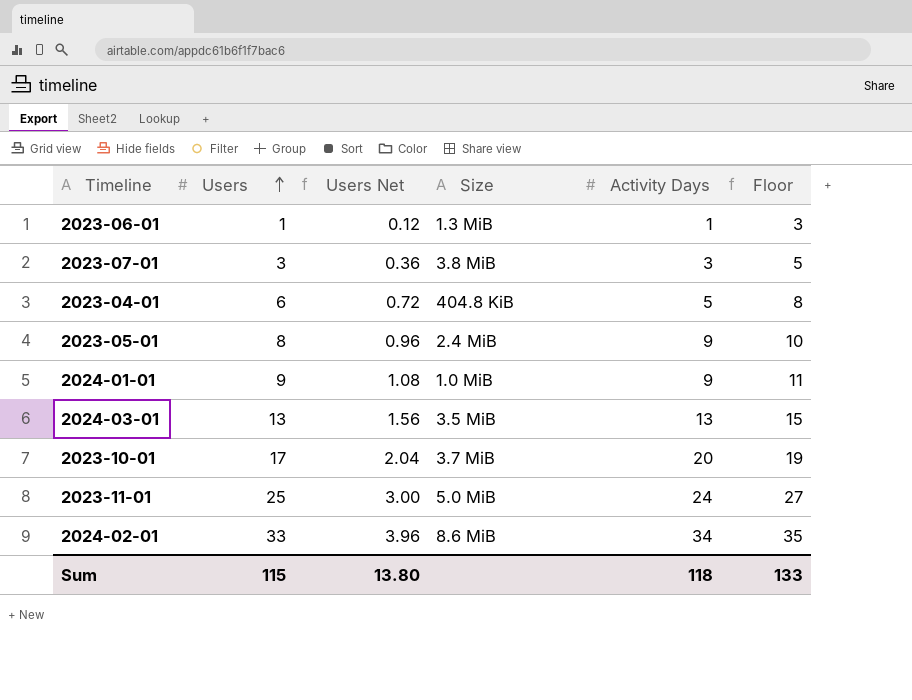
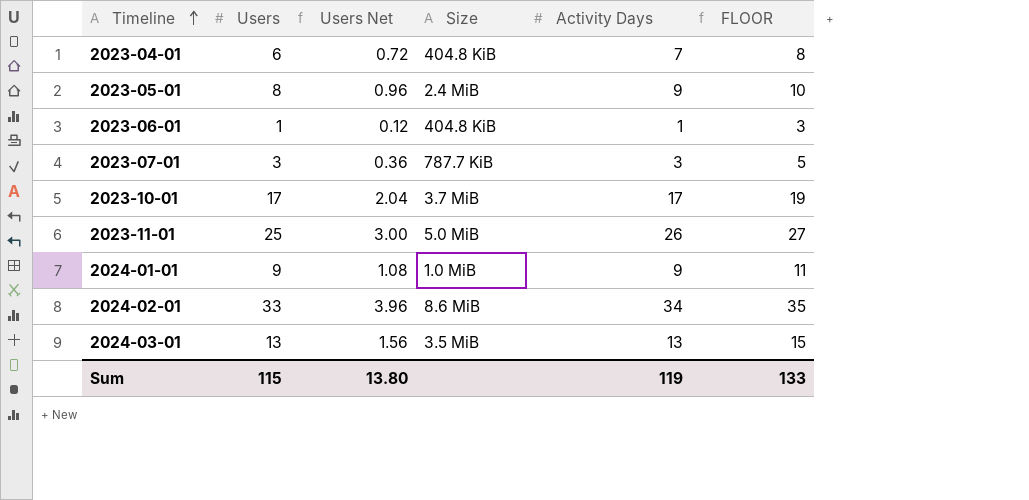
row order: Users ascending -> Timeline ascending
column name: Floor -> FLOOR
2023-04-01 | Activity Days: 5 -> 7
2023-06-01 | Size: 1.3 MiB -> 404.8 KiB
2023-07-01 | Size: 3.8 MiB -> 787.7 KiB
2023-10-01 | Activity Days: 20 -> 17
2023-11-01 | Activity Days: 24 -> 26
Sum | Activity Days: 118 -> 119

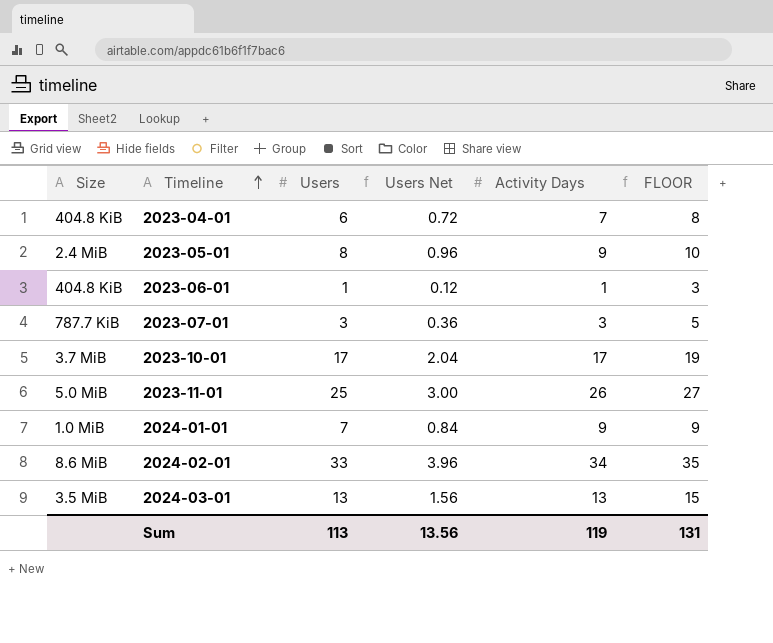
column Size | position: 4 -> 1
2024-01-01 | Users: 9 -> 7
2024-01-01 | Users Net: 1.08 -> 0.84
2024-01-01 | FLOOR: 11 -> 9
Sum | Users: 115 -> 113
Sum | Users Net: 13.80 -> 13.56
Sum | FLOOR: 133 -> 131

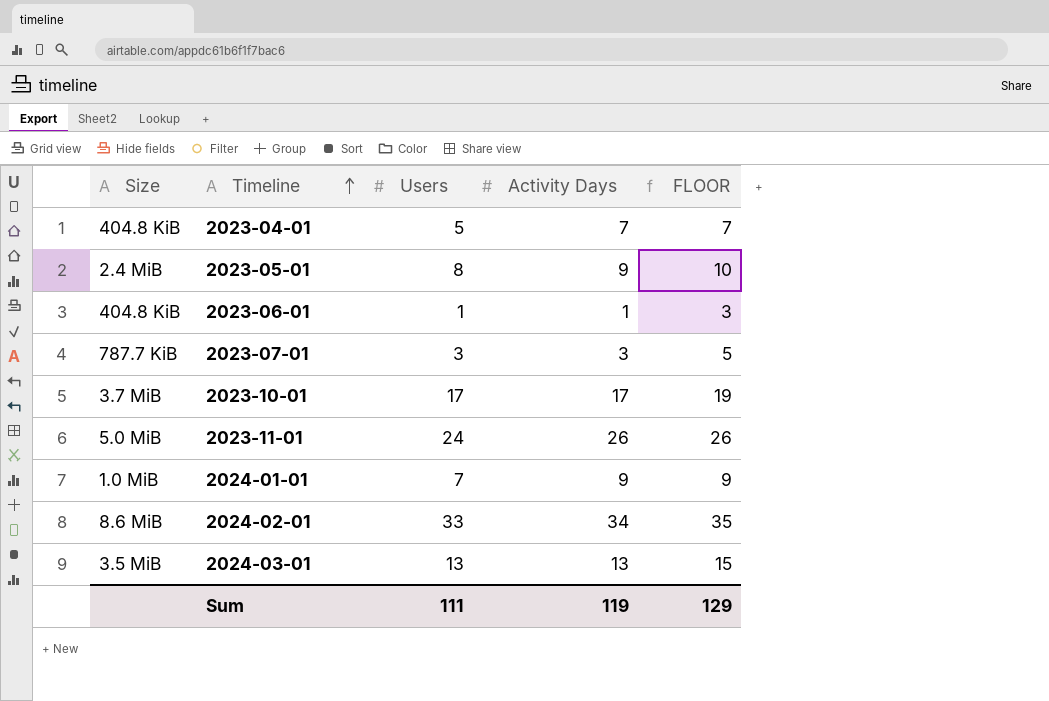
column Users Net | formula: [Users] * 0.12 -> none
2023-04-01 | Users: 6 -> 5
2023-04-01 | FLOOR: 8 -> 7
2023-11-01 | Users: 25 -> 24
2023-11-01 | FLOOR: 27 -> 26
Sum | Users: 113 -> 111
Sum | FLOOR: 131 -> 129

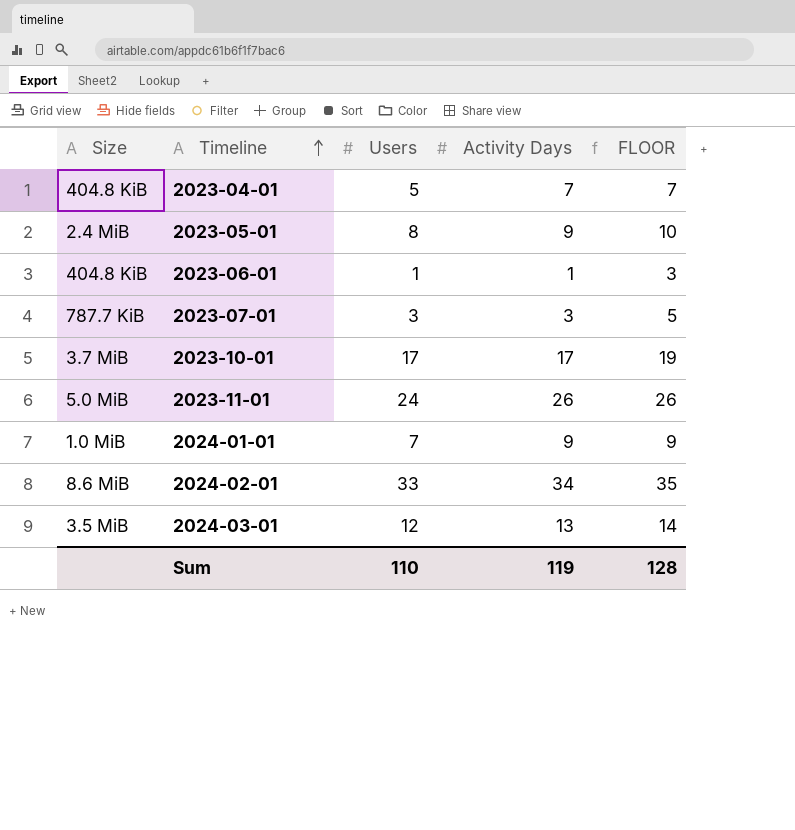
2024-03-01 | Users: 13 -> 12
2024-03-01 | FLOOR: 15 -> 14
Sum | Users: 111 -> 110
Sum | FLOOR: 129 -> 128

